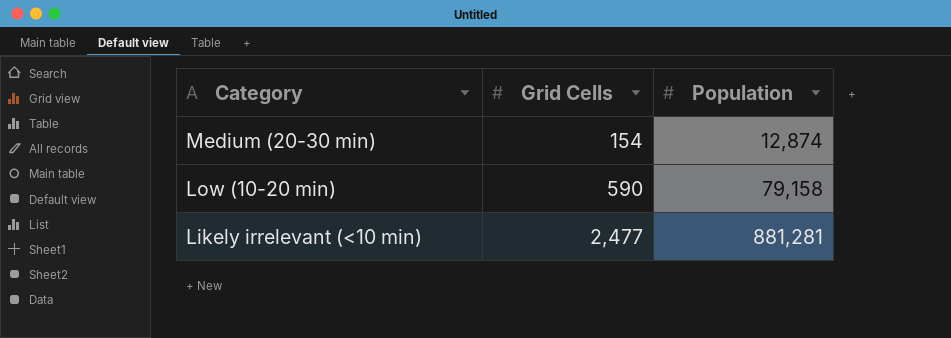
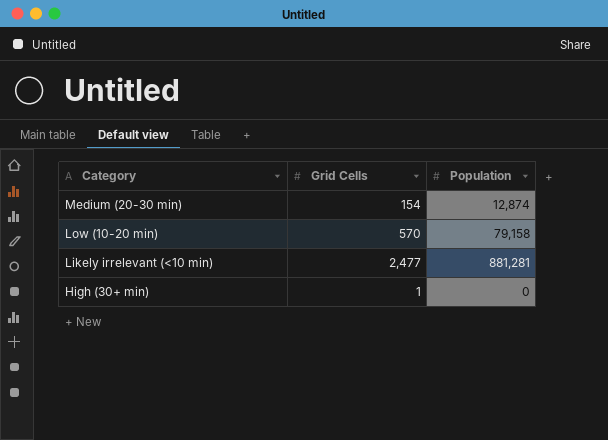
Low (10-20 min) | Grid Cells: 590 -> 570
row High (30+ min): none -> 1 | 0

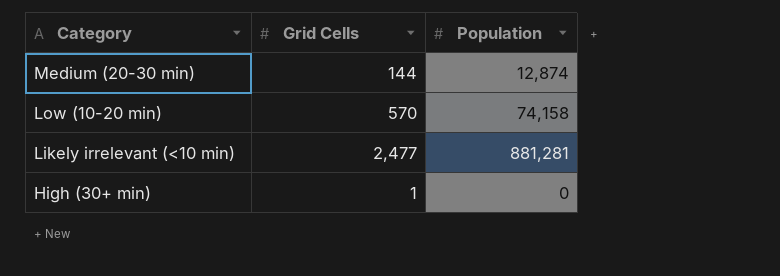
Medium (20-30 min) | Grid Cells: 154 -> 144
Low (10-20 min) | Population: 79,158 -> 74,158

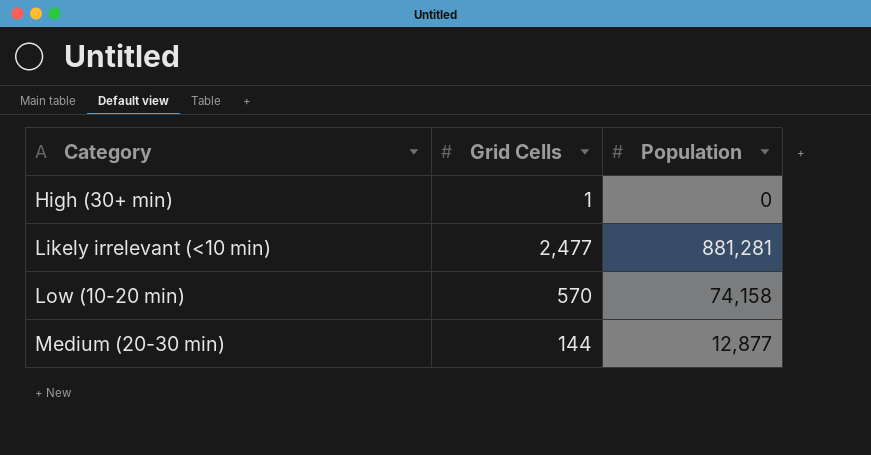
row order: Category descending -> Category ascending
Medium (20-30 min) | Population: 12,874 -> 12,877

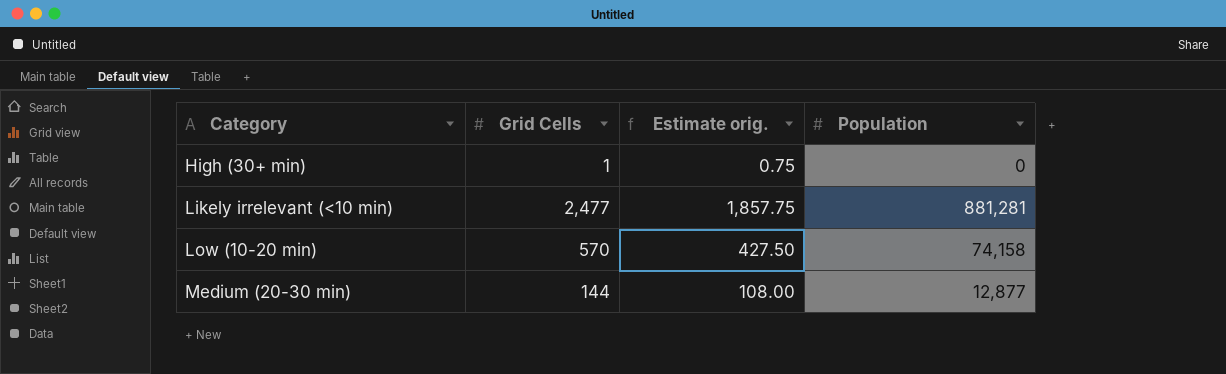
column Estimate orig. | formula: none -> [Grid Cells] * 0.75

